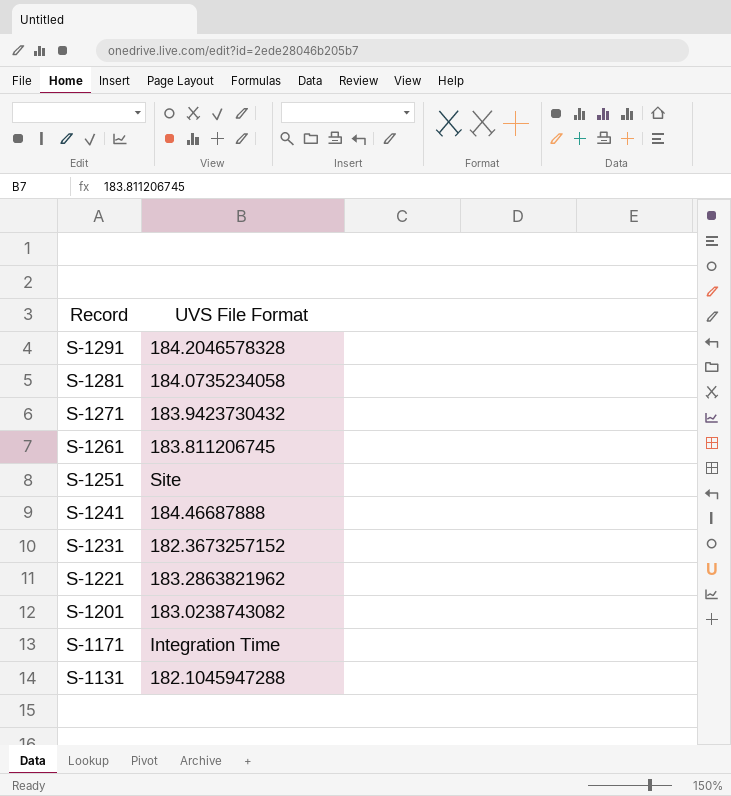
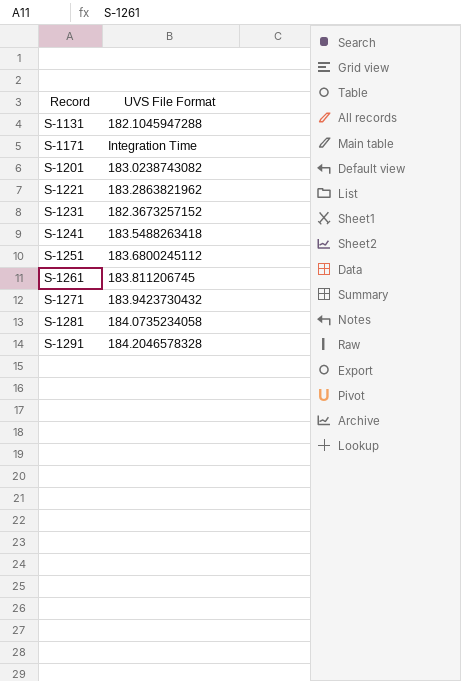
row order: Record descending -> Record ascending
S-1241 | UVS File Format: 184.46687888 -> 183.5488263418
S-1251 | UVS File Format: Site -> 183.6800245112

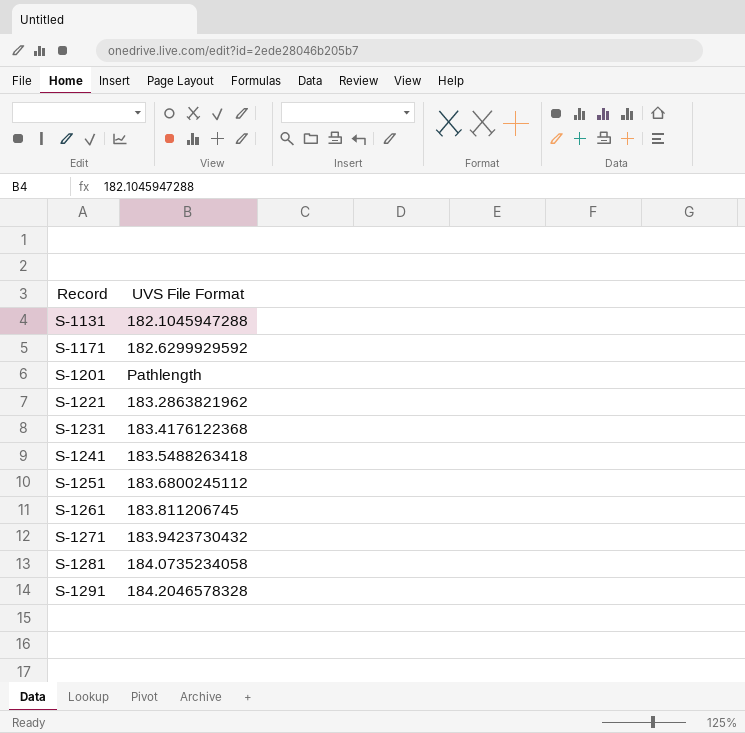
S-1171 | UVS File Format: Integration Time -> 182.6299929592
S-1201 | UVS File Format: 183.0238743082 -> Pathlength
S-1231 | UVS File Format: 182.3673257152 -> 183.4176122368

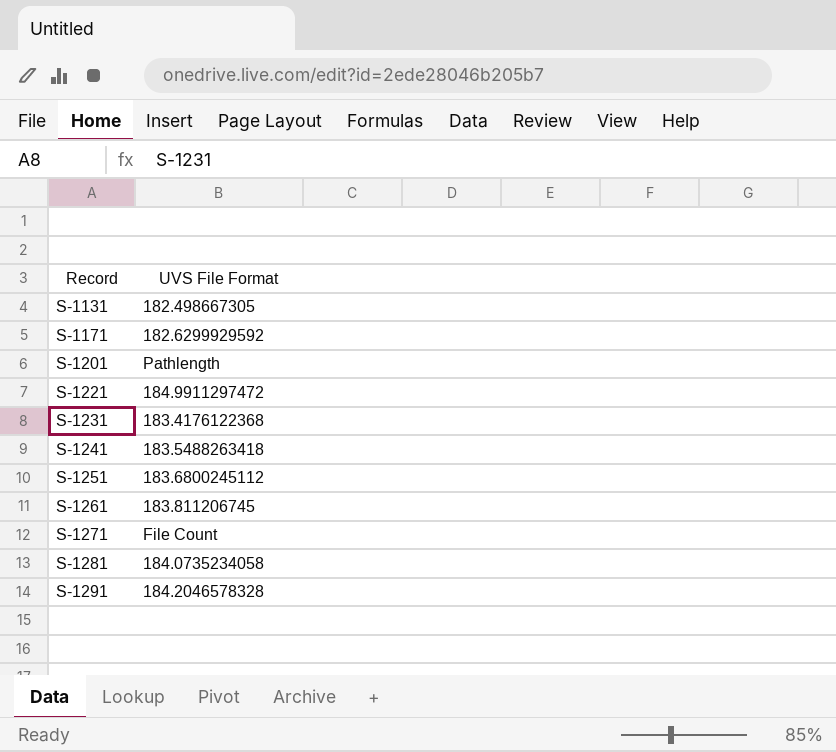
S-1131 | UVS File Format: 182.1045947288 -> 182.498667305
S-1221 | UVS File Format: 183.2863821962 -> 184.9911297472
S-1271 | UVS File Format: 183.9423730432 -> File Count

